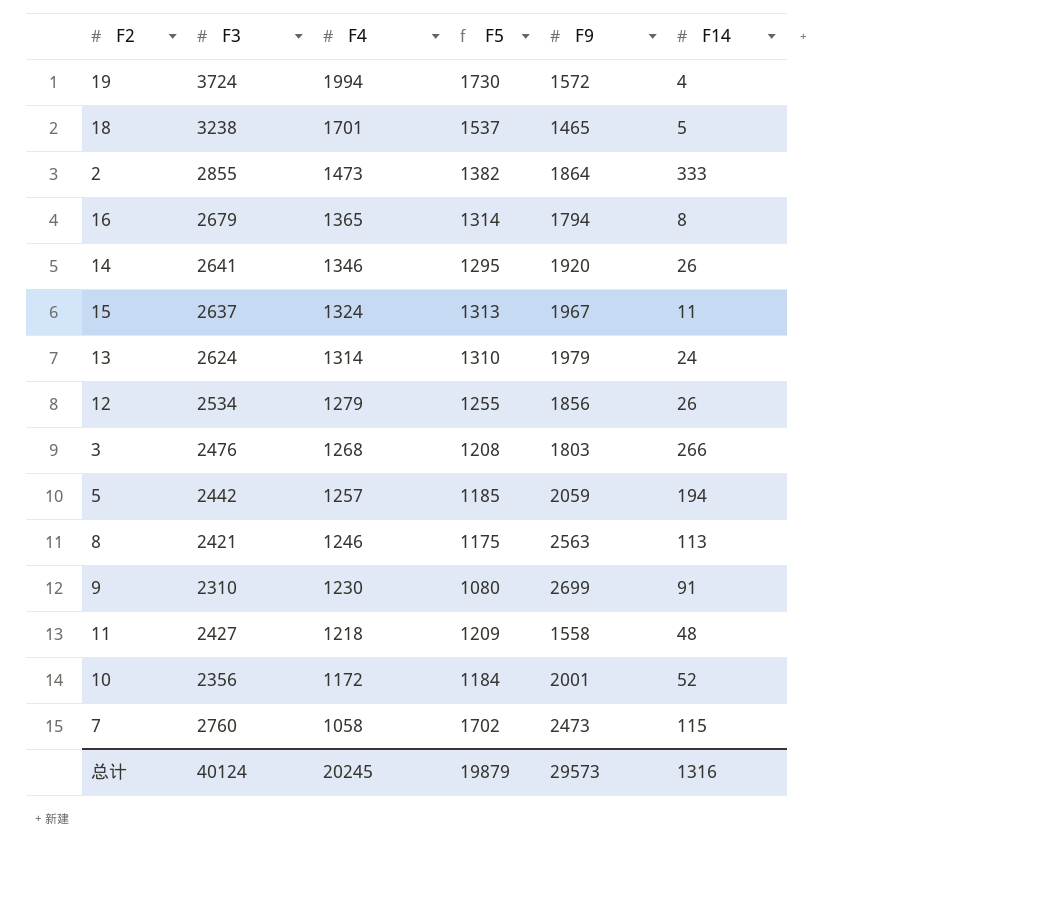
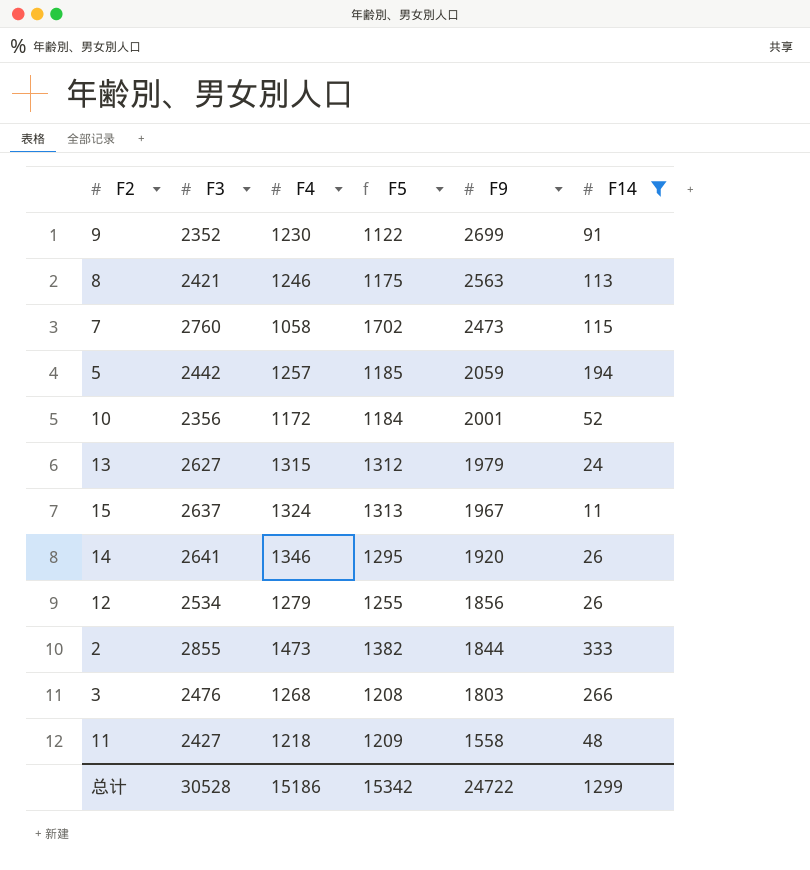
filter: none -> F14 >= 11
row order: F4 descending -> F9 descending
9 | F3: 2310 -> 2352
9 | F5: 1080 -> 1122
13 | F3: 2624 -> 2627
13 | F4: 1314 -> 1315
13 | F5: 1310 -> 1312
2 | F9: 1864 -> 1844
总计 | F3: 40124 -> 30528
总计 | F4: 20245 -> 15186
总计 | F5: 19879 -> 15342
总计 | F9: 29573 -> 24722
总计 | F14: 1316 -> 1299

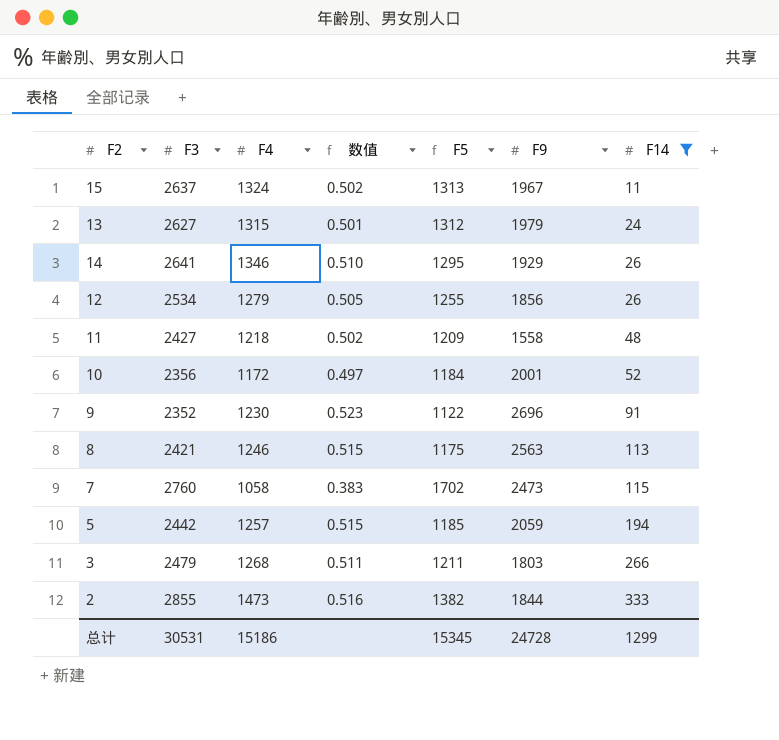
row order: F9 descending -> F14 ascending
column 数值 | formula: none -> [F4] / [F3]
14 | F9: 1920 -> 1929
9 | F9: 2699 -> 2696
3 | F3: 2476 -> 2479
3 | F5: 1208 -> 1211
总计 | F3: 30528 -> 30531
总计 | F5: 15342 -> 15345
总计 | F9: 24722 -> 24728

